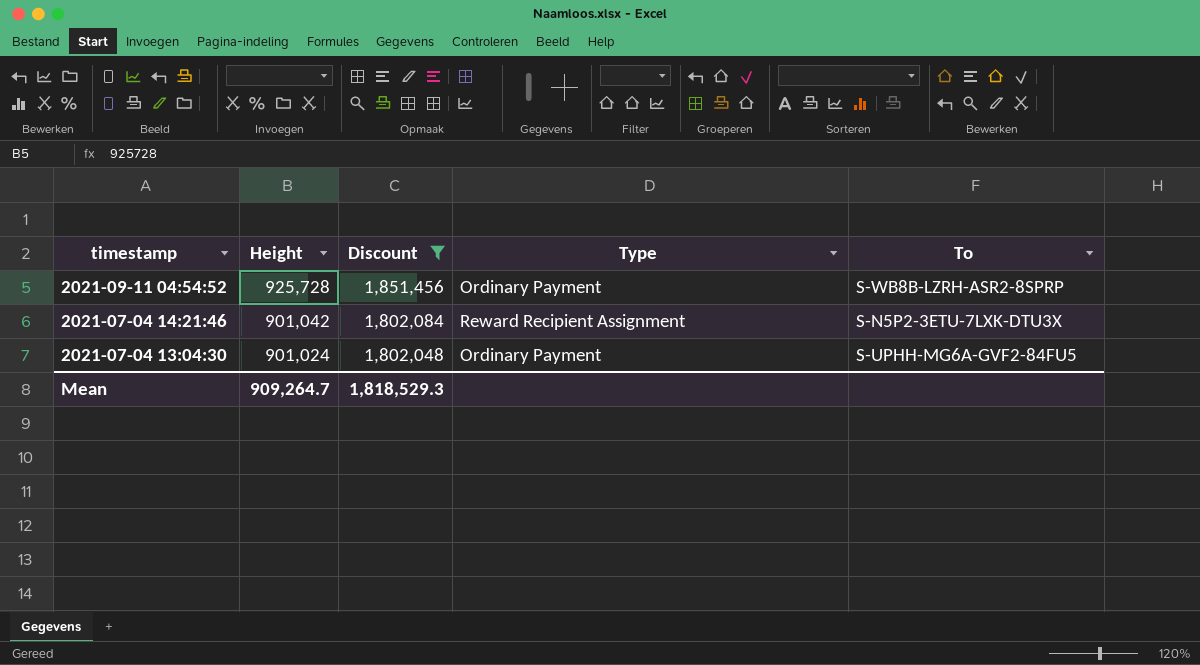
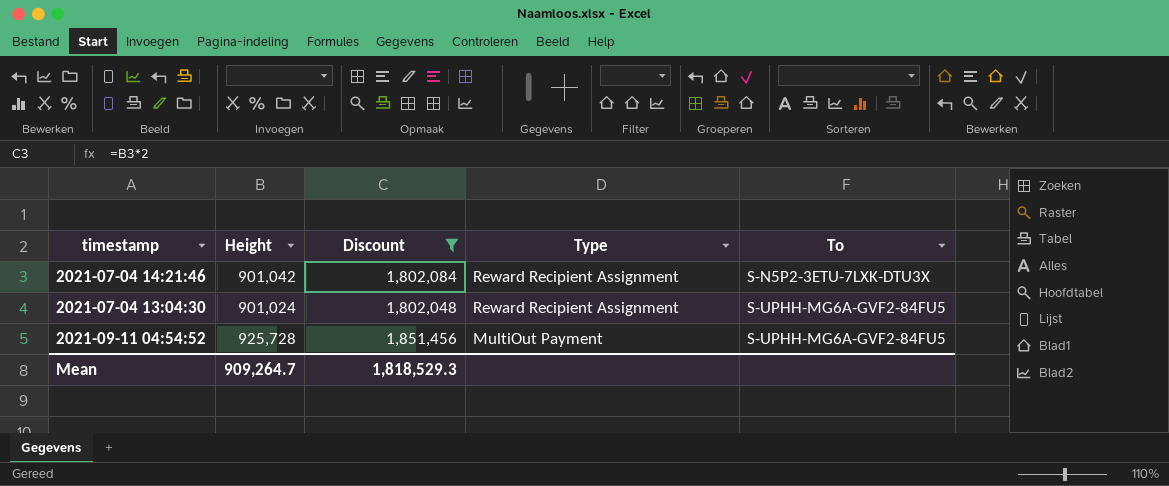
row order: timestamp descending -> Type descending
2021-07-04 13:04:30 | Type: Ordinary Payment -> Reward Recipient Assignment
2021-09-11 04:54:52 | Type: Ordinary Payment -> MultiOut Payment
2021-09-11 04:54:52 | To: S-WB8B-LZRH-ASR2-8SPRP -> S-UPHH-MG6A-GVF2-84FU5

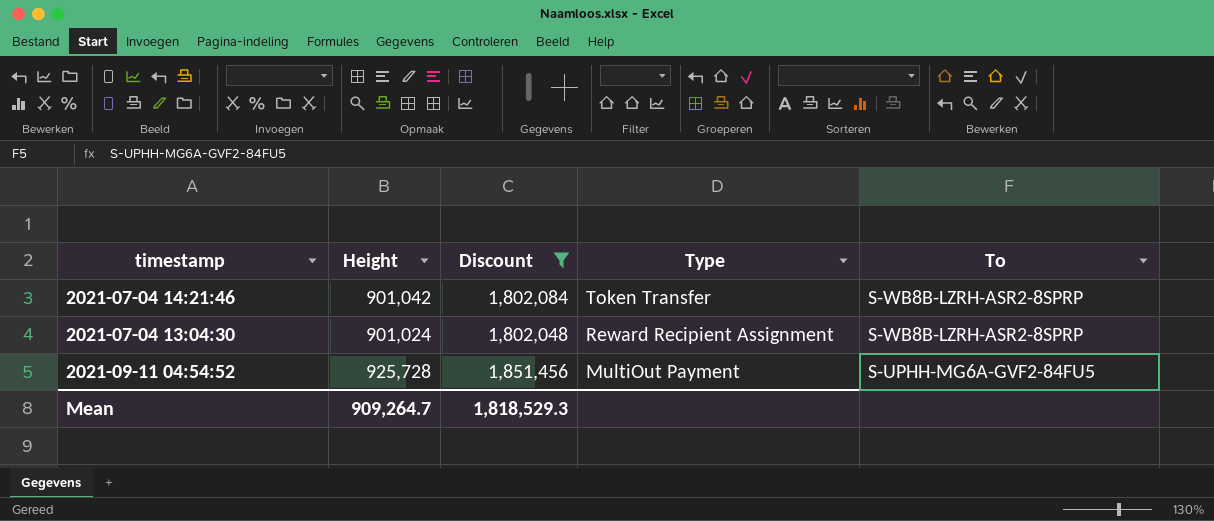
2021-07-04 14:21:46 | Type: Reward Recipient Assignment -> Token Transfer
2021-07-04 14:21:46 | To: S-N5P2-3ETU-7LXK-DTU3X -> S-WB8B-LZRH-ASR2-8SPRP
2021-07-04 13:04:30 | To: S-UPHH-MG6A-GVF2-84FU5 -> S-WB8B-LZRH-ASR2-8SPRP

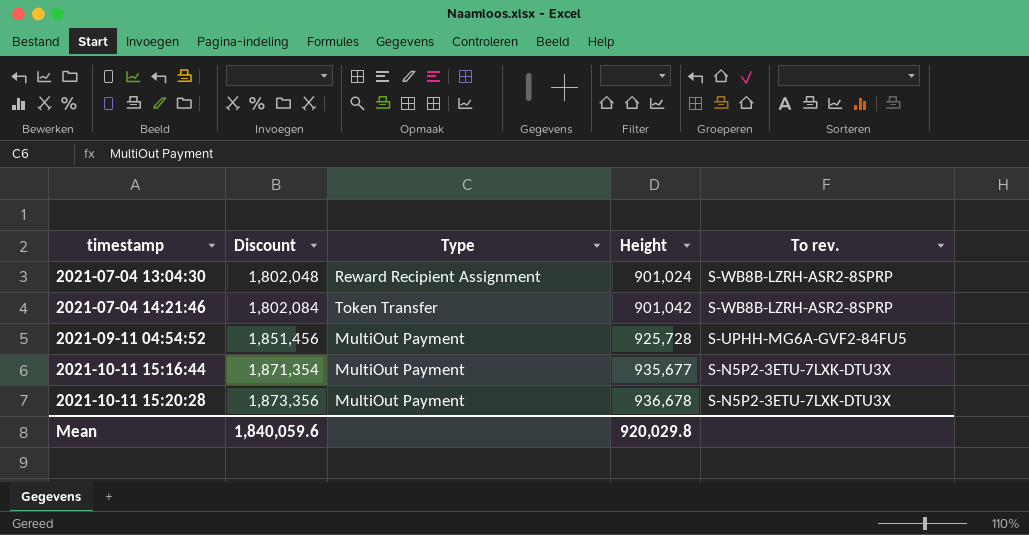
filter: Discount <= 1,851,456 -> none
row order: Type descending -> timestamp ascending
column Height | position: 2 -> 4
column name: To -> To rev.
Mean | Discount: 1,818,529.3 -> 1,840,059.6
Mean | Height: 909,264.7 -> 920,029.8

